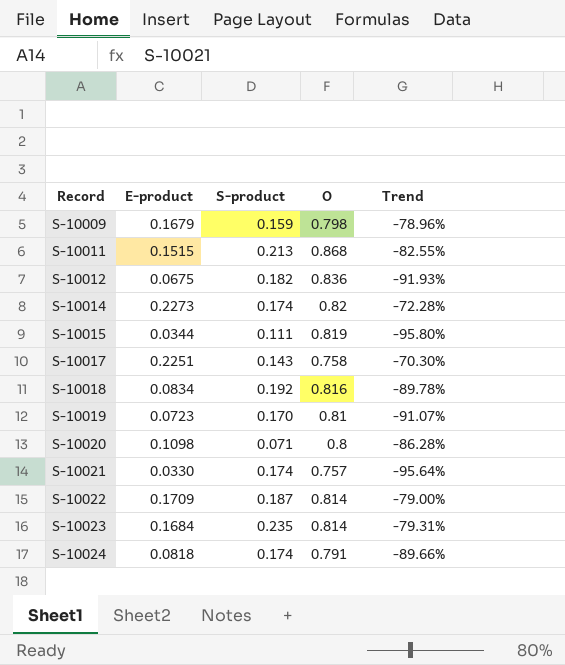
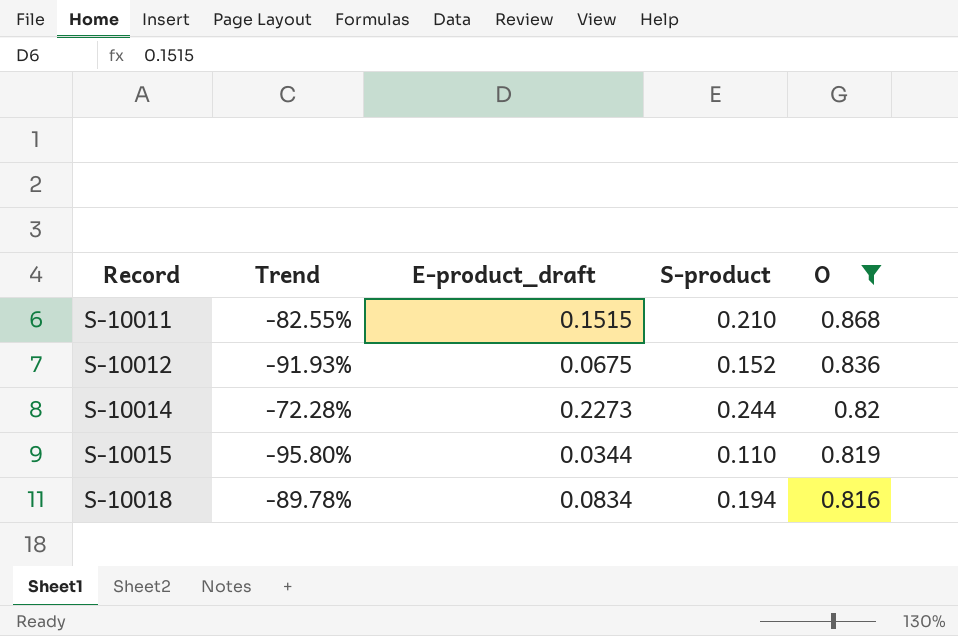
filter: none -> O >= 0.816
column Trend | position: 5 -> 2
column name: E-product -> E-product_draft
S-10011 | S-product: 0.213 -> 0.210
S-10012 | S-product: 0.182 -> 0.152
S-10014 | S-product: 0.174 -> 0.244
S-10015 | S-product: 0.111 -> 0.110
S-10018 | S-product: 0.192 -> 0.194

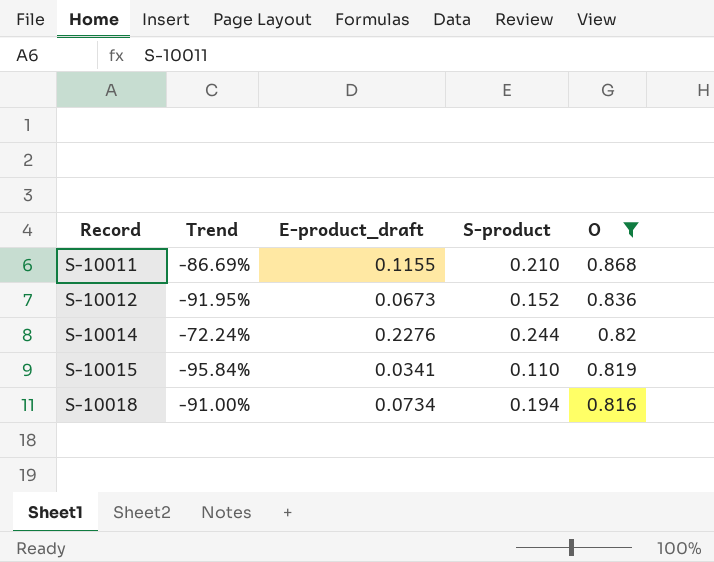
S-10011 | Trend: -82.55% -> -86.69%
S-10011 | E-product_draft: 0.1515 -> 0.1155
S-10012 | Trend: -91.93% -> -91.95%
S-10012 | E-product_draft: 0.0675 -> 0.0673
S-10014 | Trend: -72.28% -> -72.24%
S-10014 | E-product_draft: 0.2273 -> 0.2276
S-10015 | Trend: -95.80% -> -95.84%
S-10015 | E-product_draft: 0.0344 -> 0.0341
S-10018 | Trend: -89.78% -> -91.00%
S-10018 | E-product_draft: 0.0834 -> 0.0734

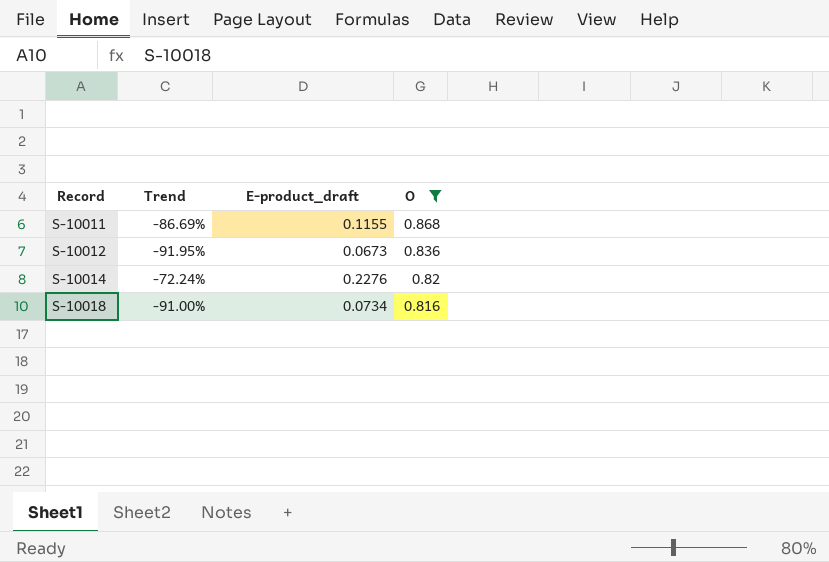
column S-product | position: 4 -> none
row S-10015: -95.84% | 0.0341 | 0.110 | 0.819 -> none

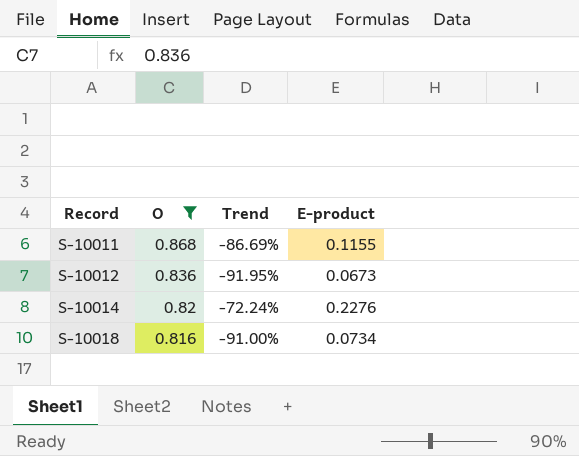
column O | position: 4 -> 2
column name: E-product_draft -> E-product

